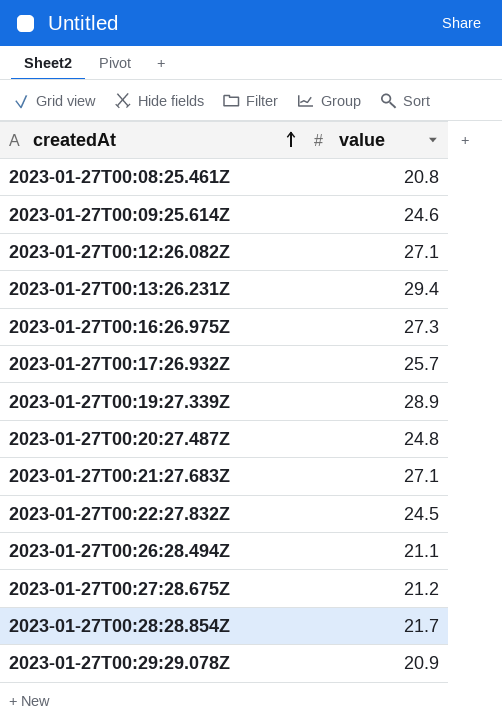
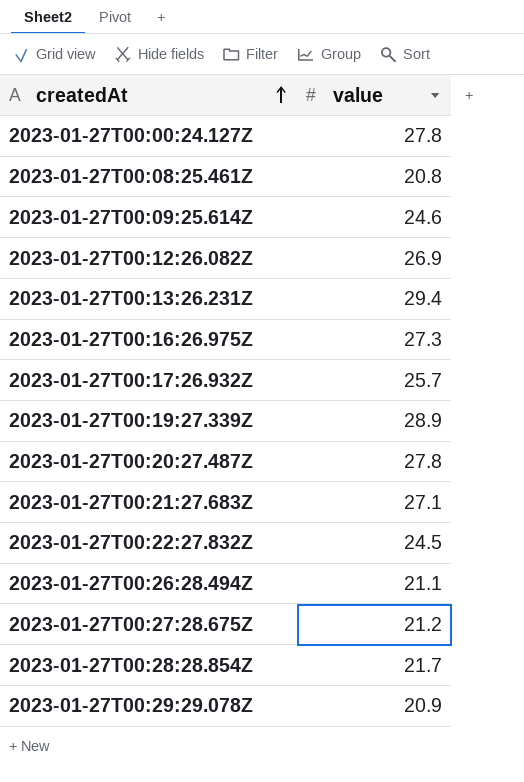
row 2023-01-27T00:00:24.127Z: none -> 27.8
2023-01-27T00:12:26.082Z | value: 27.1 -> 26.9
2023-01-27T00:20:27.487Z | value: 24.8 -> 27.8

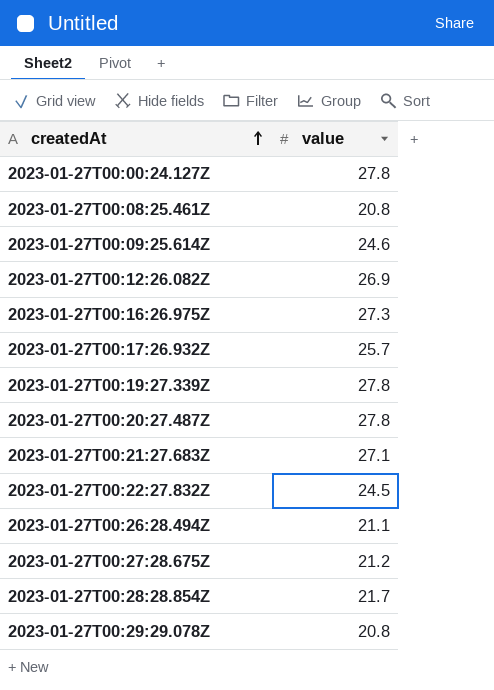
row 2023-01-27T00:13:26.231Z: 29.4 -> none
2023-01-27T00:19:27.339Z | value: 28.9 -> 27.8
2023-01-27T00:29:29.078Z | value: 20.9 -> 20.8

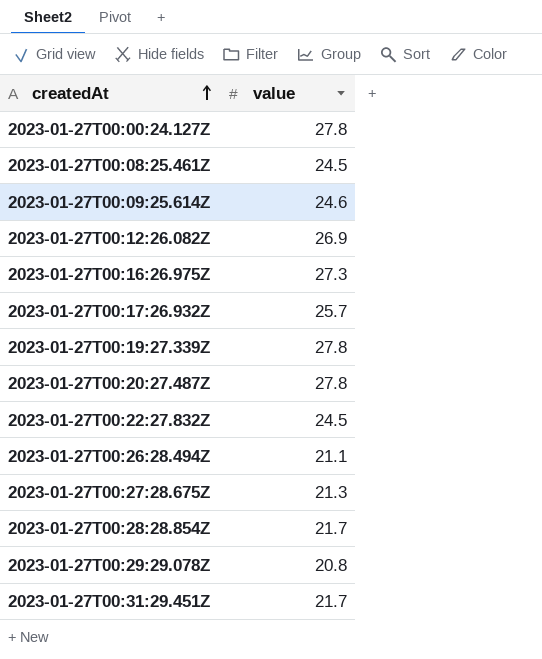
row 2023-01-27T00:21:27.683Z: 27.1 -> none
2023-01-27T00:08:25.461Z | value: 20.8 -> 24.5
2023-01-27T00:27:28.675Z | value: 21.2 -> 21.3
row 2023-01-27T00:31:29.451Z: none -> 21.7

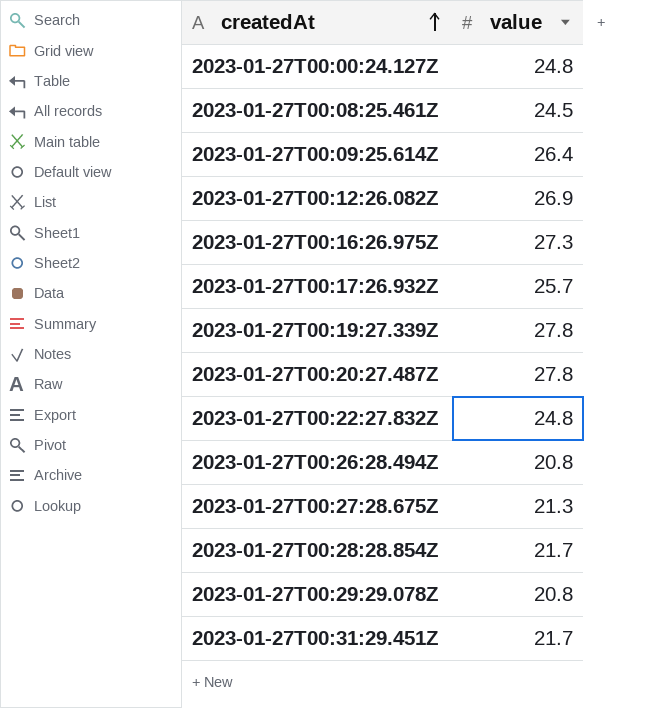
2023-01-27T00:00:24.127Z | value: 27.8 -> 24.8
2023-01-27T00:09:25.614Z | value: 24.6 -> 26.4
2023-01-27T00:22:27.832Z | value: 24.5 -> 24.8
2023-01-27T00:26:28.494Z | value: 21.1 -> 20.8

